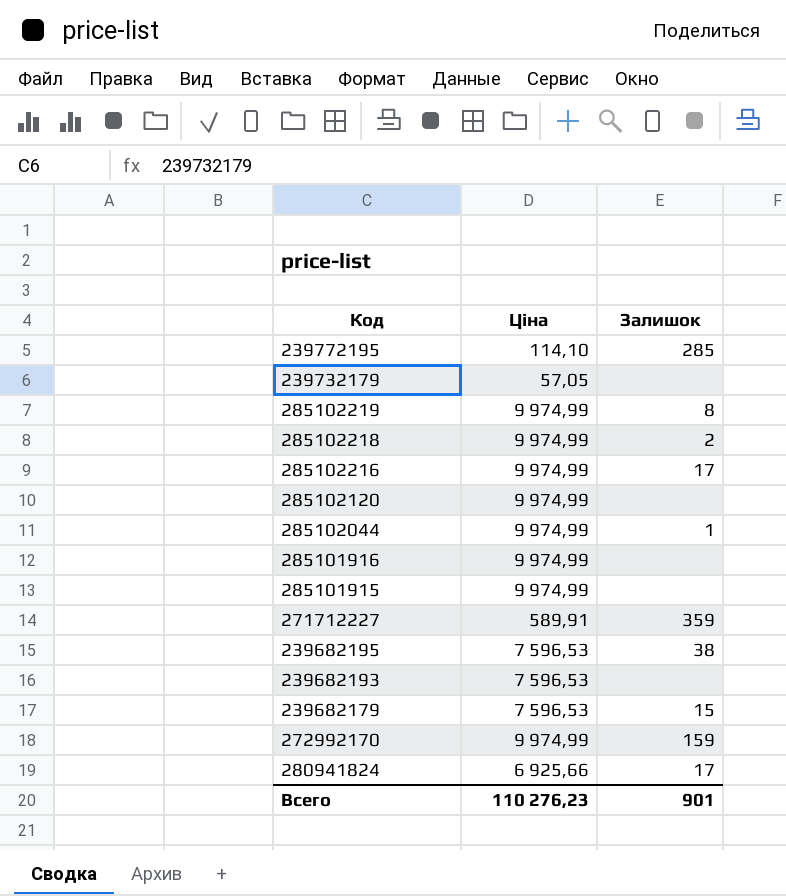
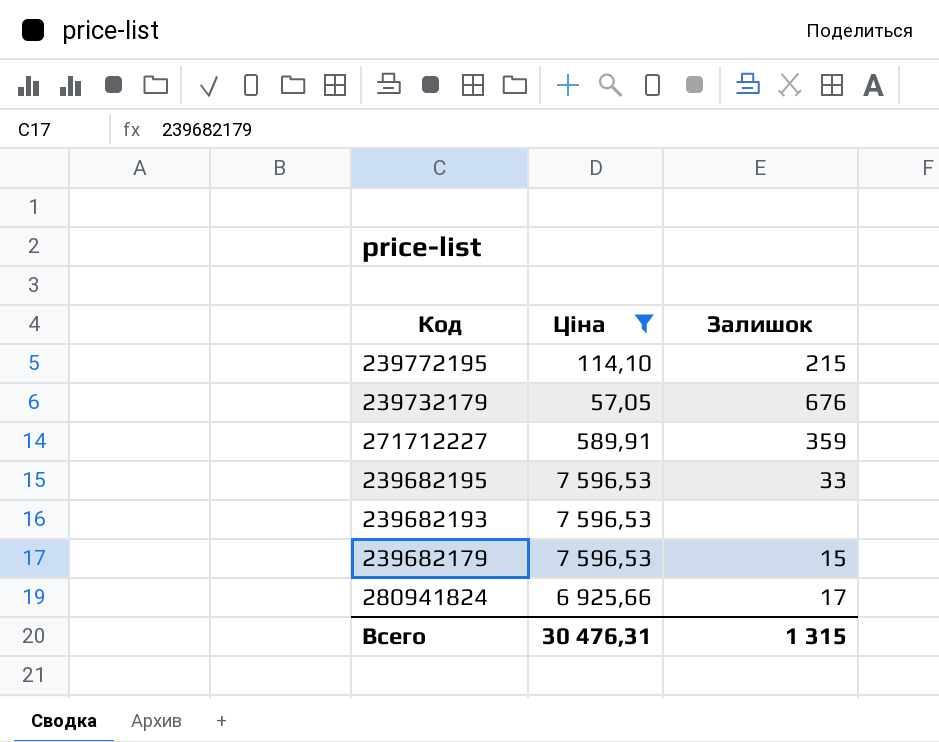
filter: none -> Ціна != 9 974,99
239772195 | Залишок: 285 -> 215
239732179 | Залишок: none -> 676
239682195 | Залишок: 38 -> 33
Всего | Ціна: 110 276,23 -> 30 476,31
Всего | Залишок: 901 -> 1 315

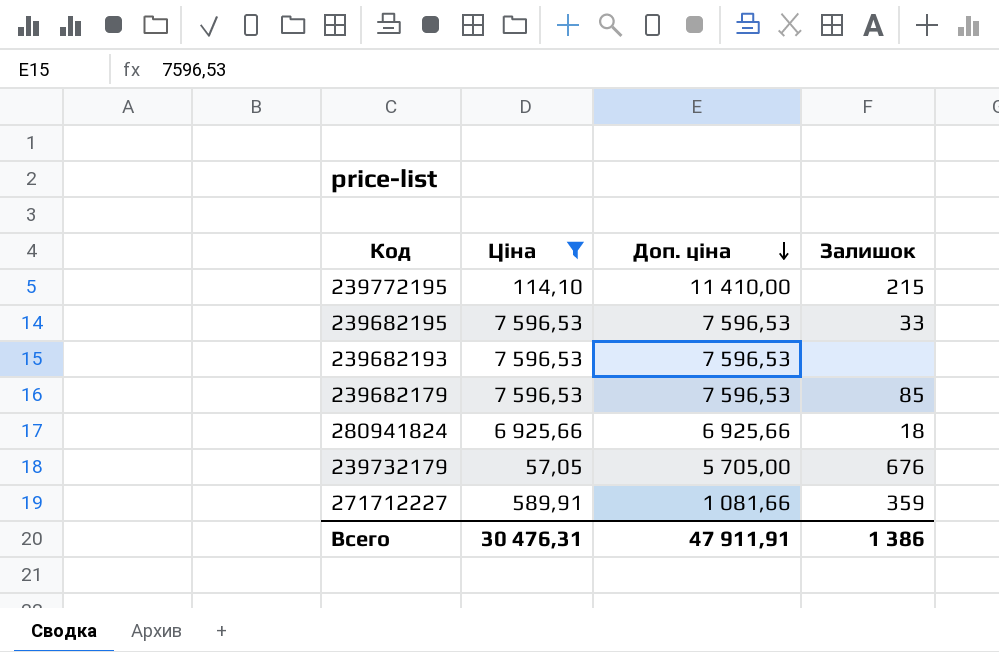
row order: none -> Доп. ціна descending
column Доп. ціна | position: none -> 3
239682179 | Залишок: 15 -> 85
280941824 | Залишок: 17 -> 18
Всего | Залишок: 1 315 -> 1 386

